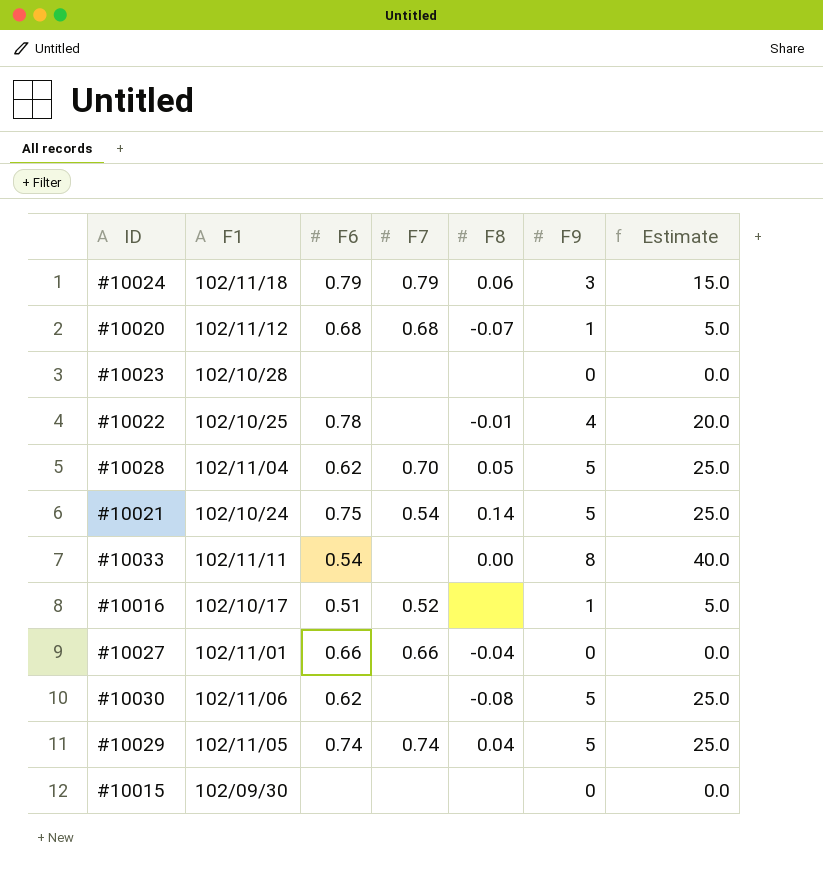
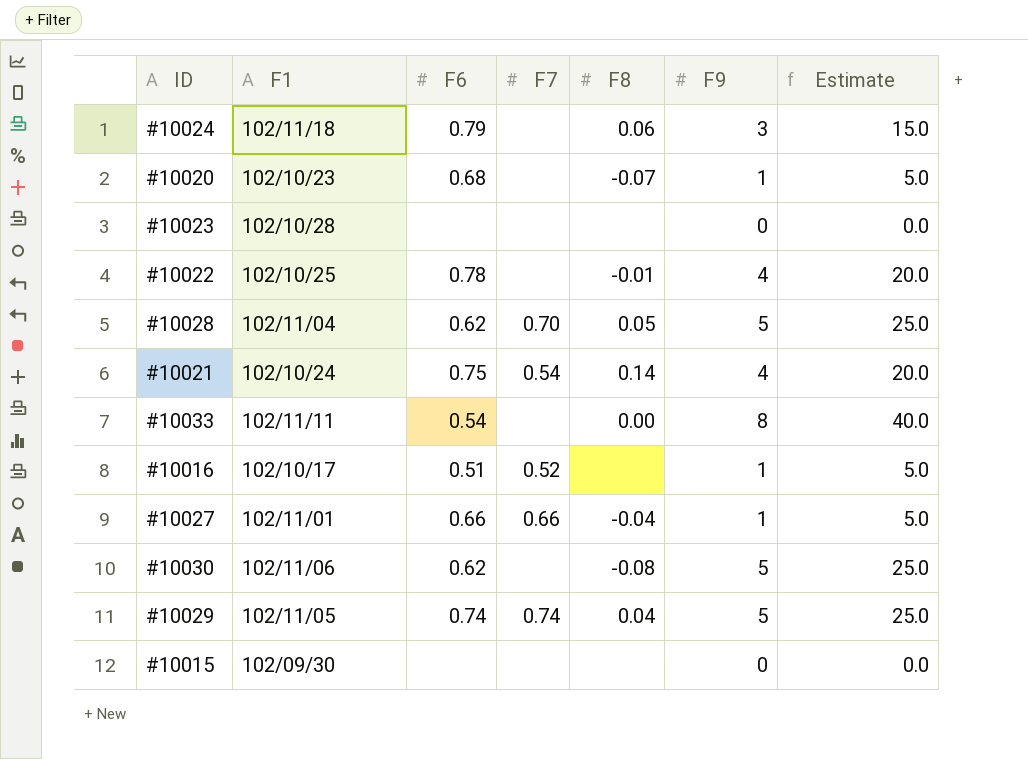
#10024 | F7: 0.79 -> none
#10020 | F1: 102/11/12 -> 102/10/23
#10020 | F7: 0.68 -> none
#10021 | F9: 5 -> 4
#10021 | Estimate: 25.0 -> 20.0
#10027 | F9: 0 -> 1
#10027 | Estimate: 0.0 -> 5.0

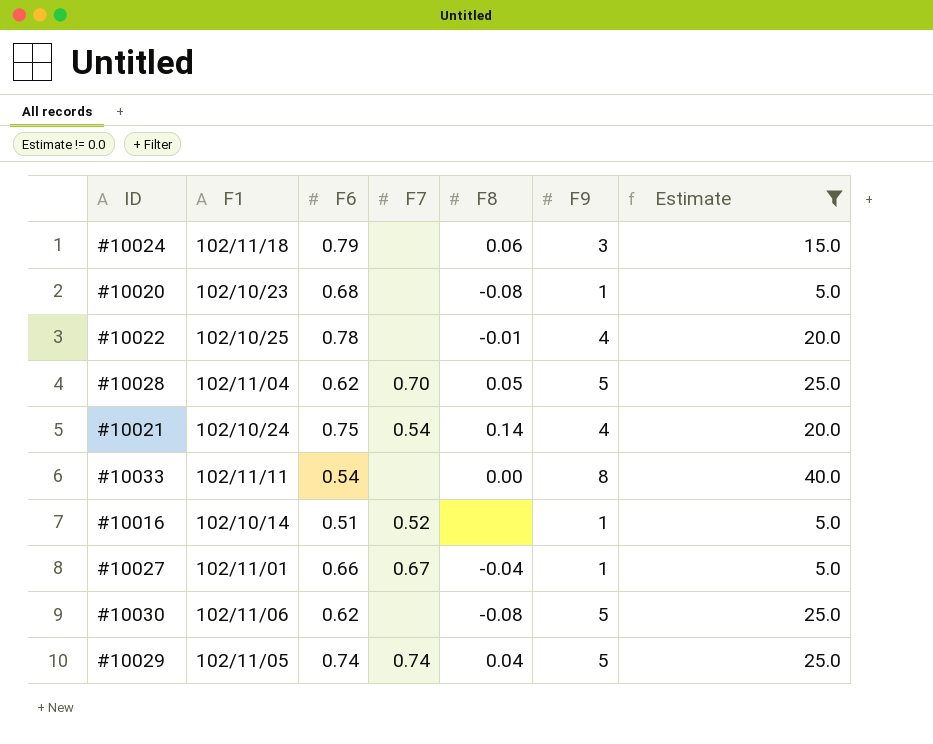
filter: none -> Estimate != 0.0
#10020 | F8: -0.07 -> -0.08
#10016 | F1: 102/10/17 -> 102/10/14
#10027 | F7: 0.66 -> 0.67

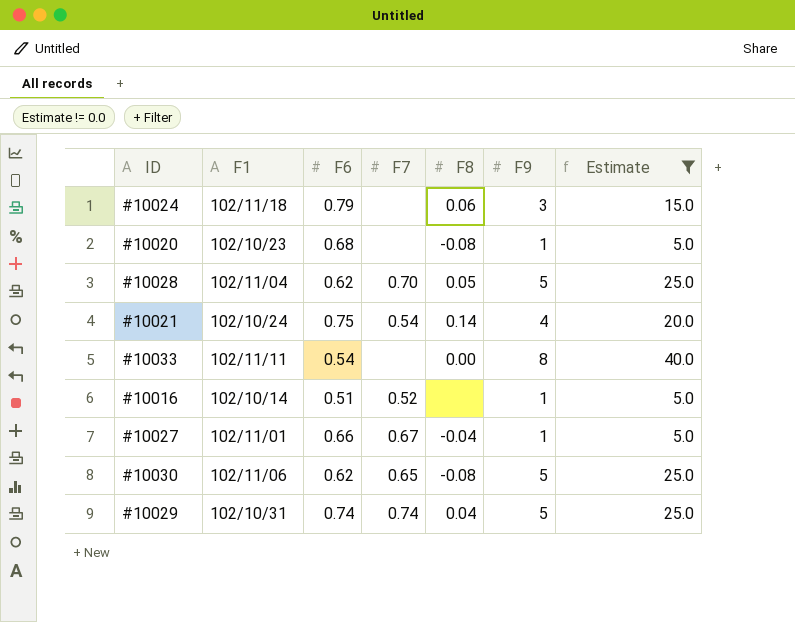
row #10022: 102/10/25 | 0.78 | none | -0.01 | 4 | 20.0 -> none
#10030 | F7: none -> 0.65
#10029 | F1: 102/11/05 -> 102/10/31

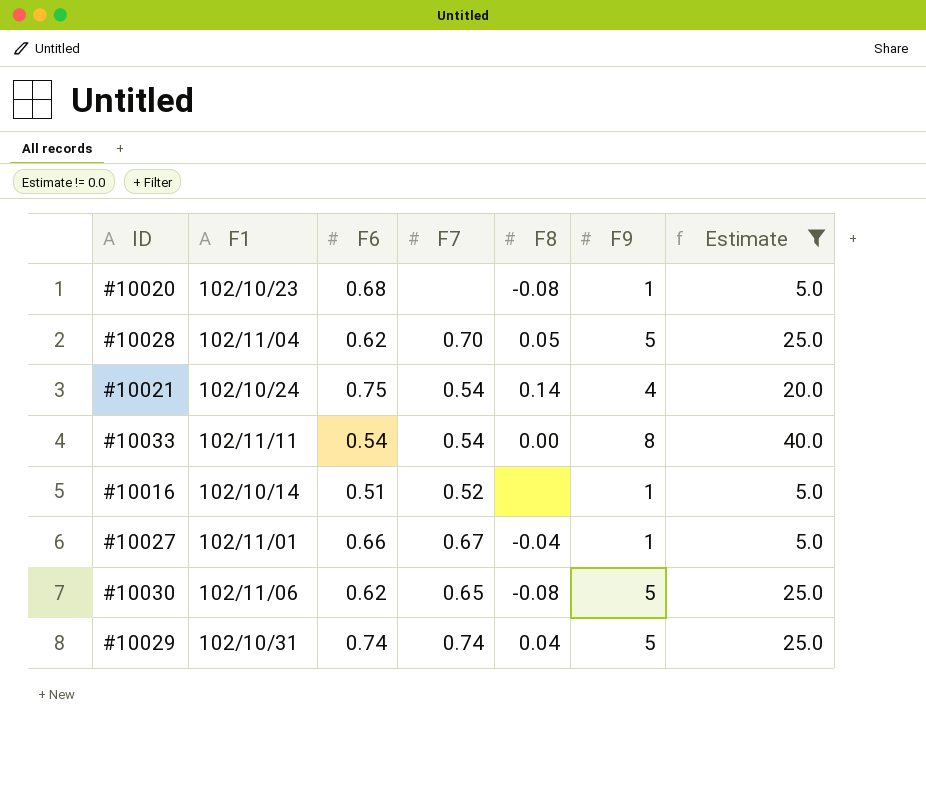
row #10024: 102/11/18 | 0.79 | none | 0.06 | 3 | 15.0 -> none
#10033 | F7: none -> 0.54

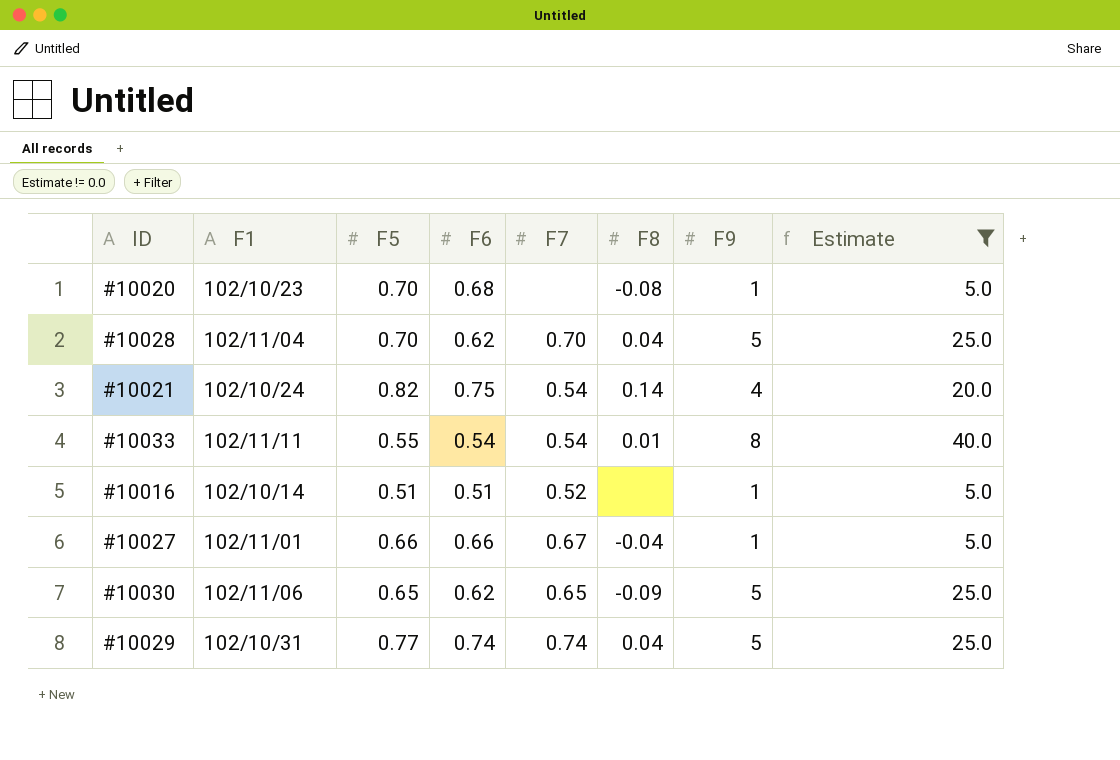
column F5 | position: none -> 3
#10028 | F8: 0.05 -> 0.04
#10033 | F8: 0.00 -> 0.01
#10030 | F8: -0.08 -> -0.09

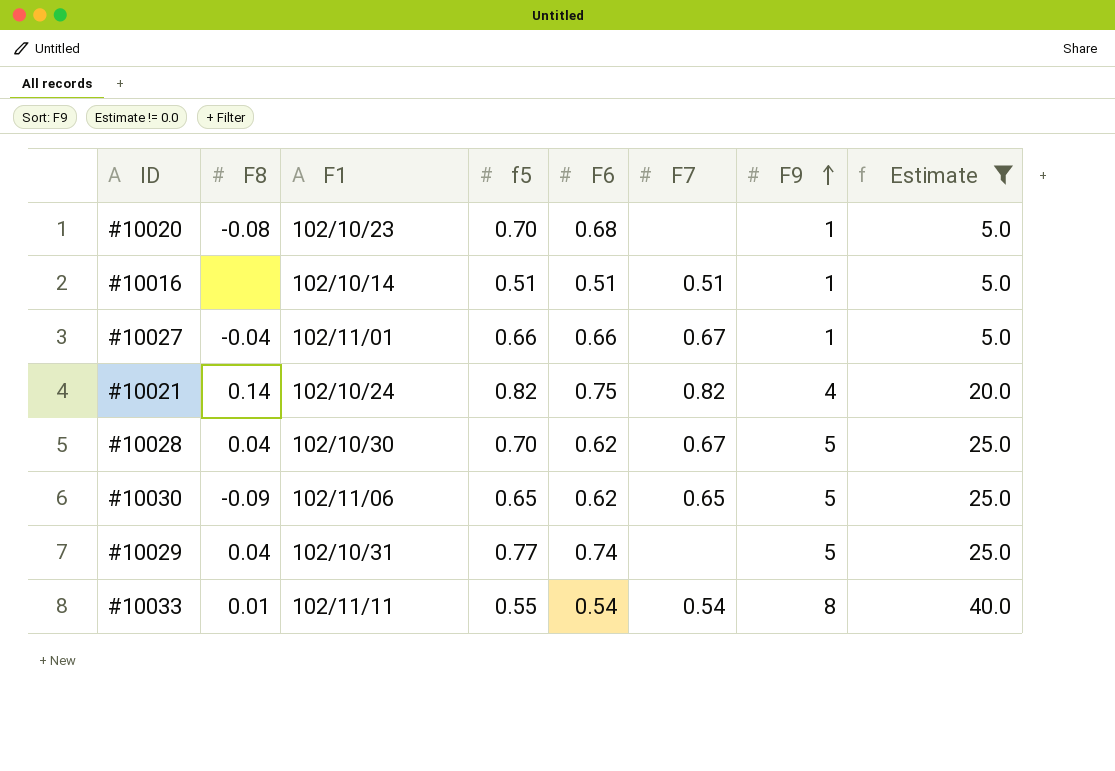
row order: none -> F9 ascending
column F8 | position: 6 -> 2
column name: F5 -> f5
#10016 | F7: 0.52 -> 0.51
#10021 | F7: 0.54 -> 0.82
#10028 | F1: 102/11/04 -> 102/10/30
#10028 | F7: 0.70 -> 0.67
#10029 | F7: 0.74 -> none

